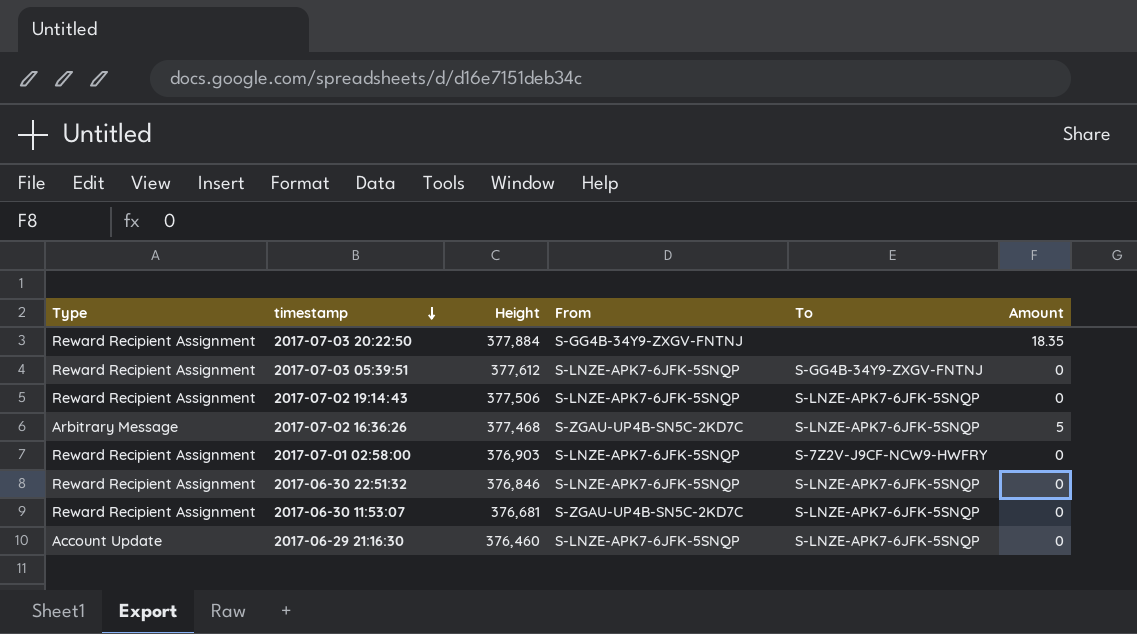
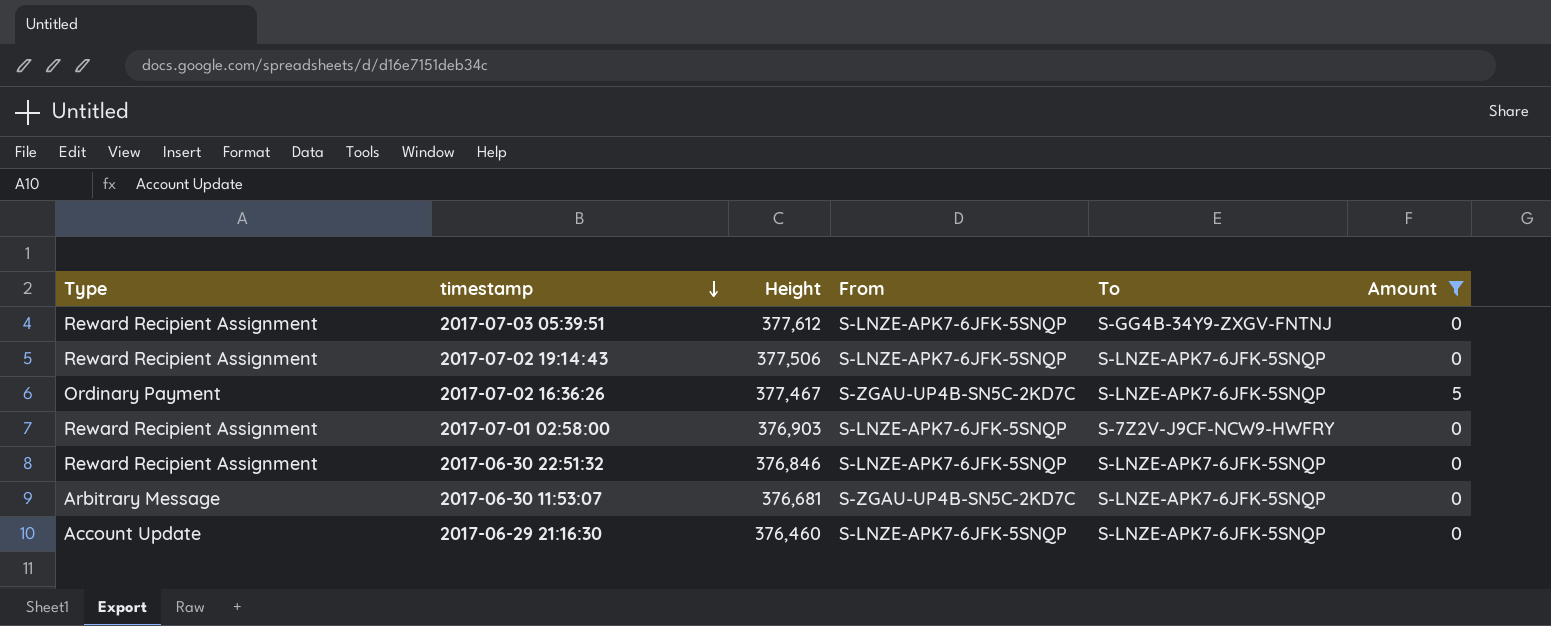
filter: none -> Amount != 18.35
2017-07-02 16:36:26 | Type: Arbitrary Message -> Ordinary Payment
2017-07-02 16:36:26 | Height: 377,468 -> 377,467
2017-06-30 11:53:07 | Type: Reward Recipient Assignment -> Arbitrary Message

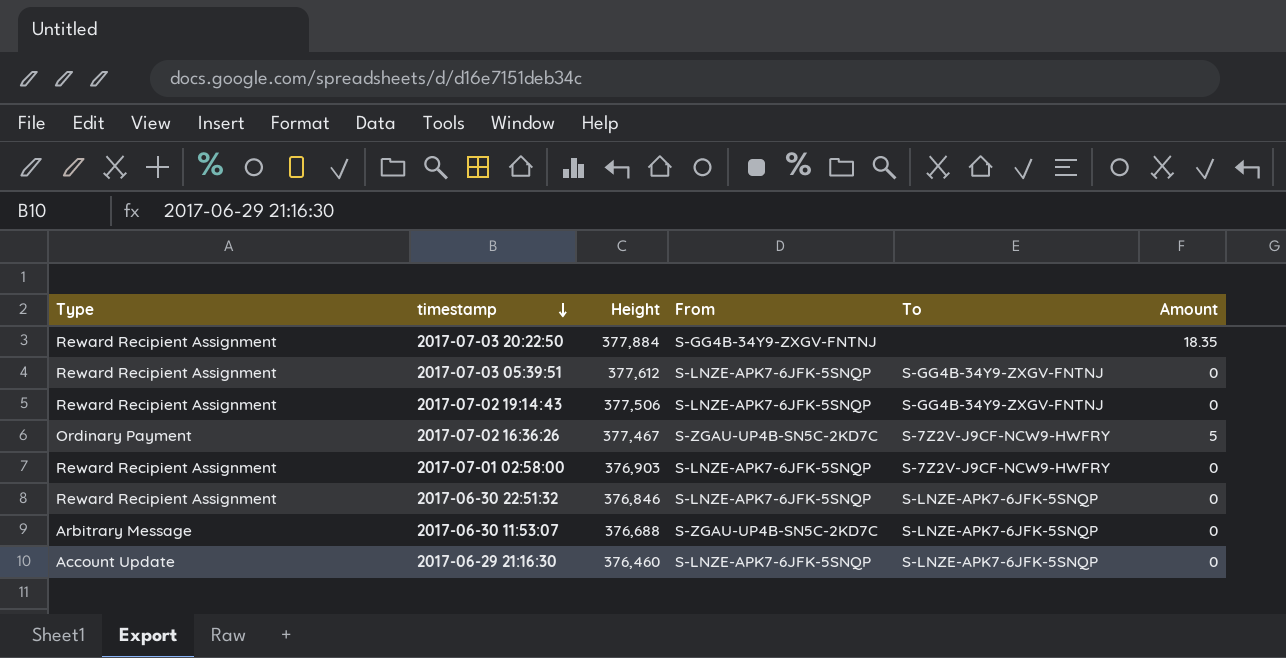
filter: Amount != 18.35 -> none
2017-07-02 19:14:43 | To: S-LNZE-APK7-6JFK-5SNQP -> S-GG4B-34Y9-ZXGV-FNTNJ
2017-07-02 16:36:26 | To: S-LNZE-APK7-6JFK-5SNQP -> S-7Z2V-J9CF-NCW9-HWFRY
2017-06-30 11:53:07 | Height: 376,681 -> 376,688

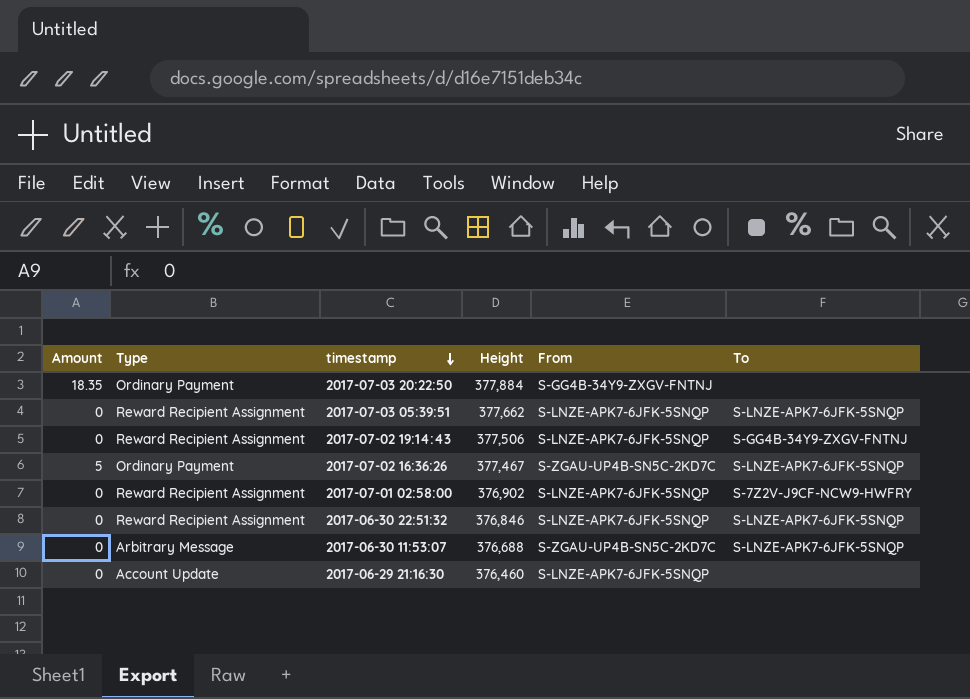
column Amount | position: 6 -> 1
2017-07-03 20:22:50 | Type: Reward Recipient Assignment -> Ordinary Payment
2017-07-03 05:39:51 | Height: 377,612 -> 377,662
2017-07-03 05:39:51 | To: S-GG4B-34Y9-ZXGV-FNTNJ -> S-LNZE-APK7-6JFK-5SNQP
2017-07-02 16:36:26 | To: S-7Z2V-J9CF-NCW9-HWFRY -> S-LNZE-APK7-6JFK-5SNQP
2017-07-01 02:58:00 | Height: 376,903 -> 376,902
2017-06-29 21:16:30 | To: S-LNZE-APK7-6JFK-5SNQP -> none

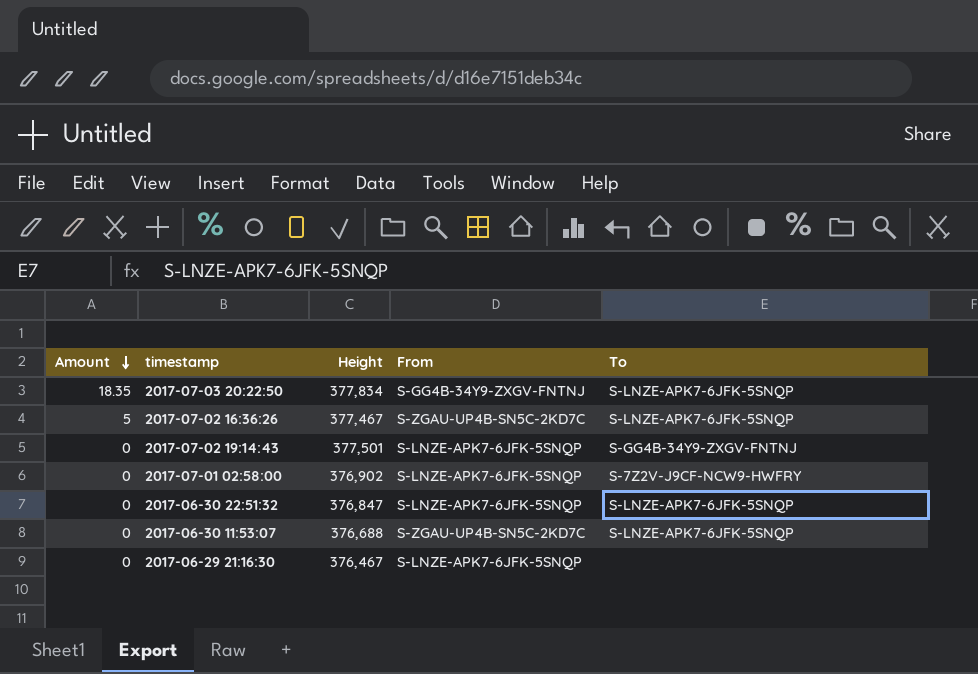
row order: timestamp descending -> Amount descending
column Type | position: 2 -> none
row 2017-07-03 05:39:51: 0 | Reward Recipient Assignment | 377,662 | S-LNZE-APK7-6JFK-5SNQP | S-LNZE-APK7-6JFK-5SNQP -> none
2017-07-03 20:22:50 | Height: 377,884 -> 377,834
2017-07-03 20:22:50 | To: none -> S-LNZE-APK7-6JFK-5SNQP
2017-07-02 19:14:43 | Height: 377,506 -> 377,501
2017-06-30 22:51:32 | Height: 376,846 -> 376,847
2017-06-29 21:16:30 | Height: 376,460 -> 376,467

